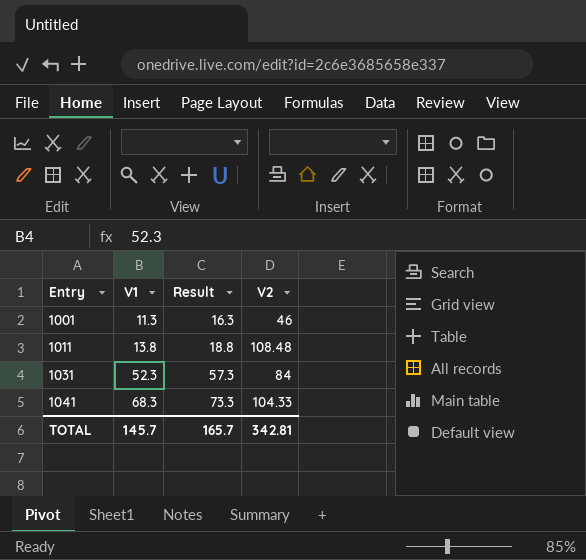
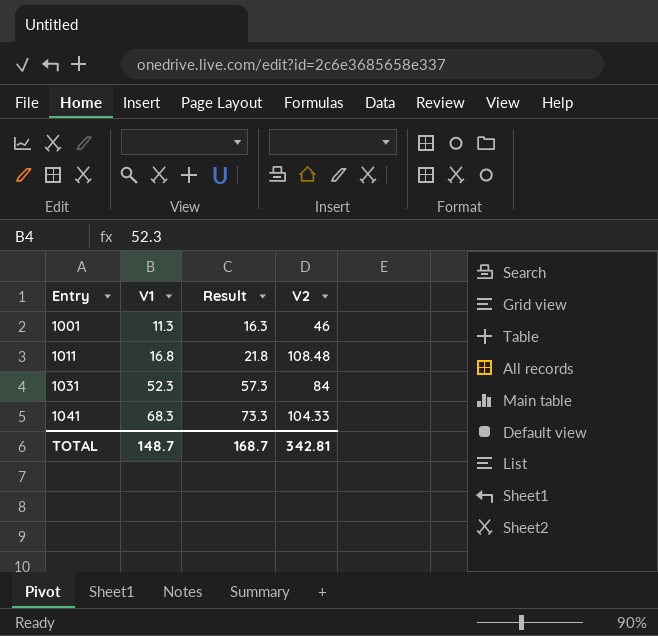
1011 | V1: 13.8 -> 16.8
1011 | Result: 18.8 -> 21.8
TOTAL | V1: 145.7 -> 148.7
TOTAL | Result: 165.7 -> 168.7

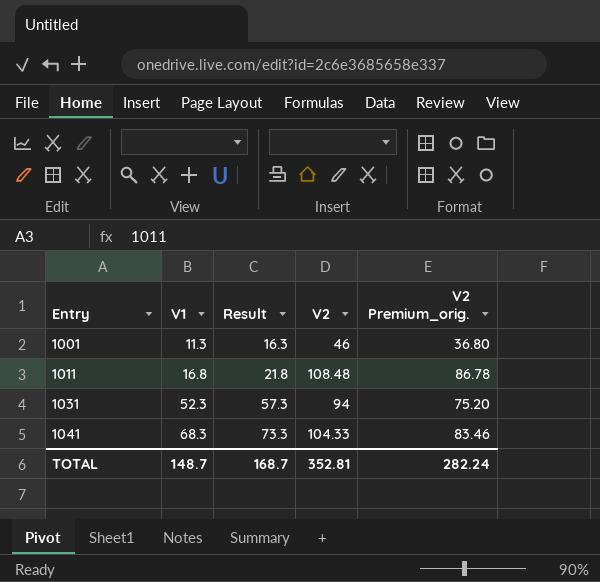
column V2 Premium_orig. | formula: none -> [V2] * 0.8
1031 | V2: 84 -> 94
TOTAL | V2: 342.81 -> 352.81

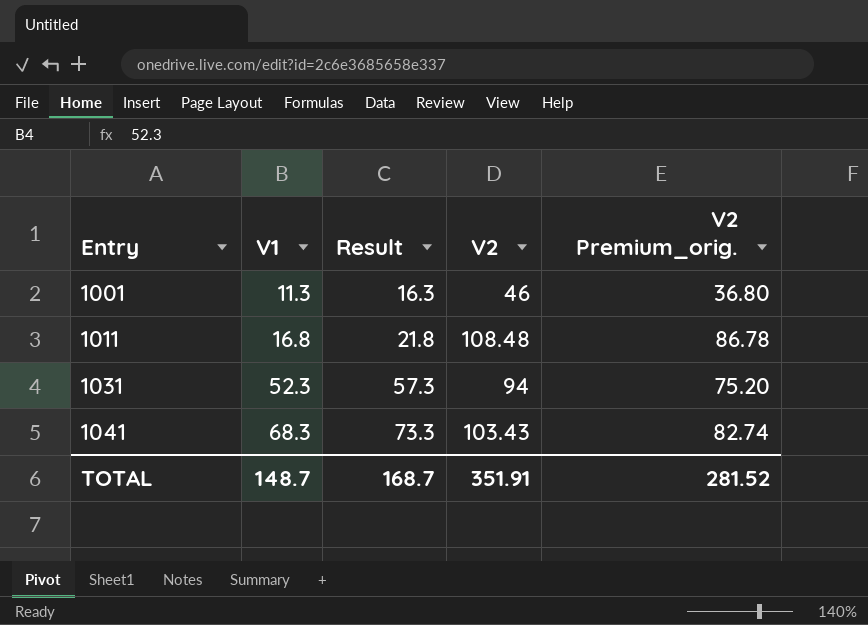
1041 | V2: 104.33 -> 103.43
1041 | V2 Premium_orig.: 83.46 -> 82.74
TOTAL | V2: 352.81 -> 351.91
TOTAL | V2 Premium_orig.: 282.24 -> 281.52

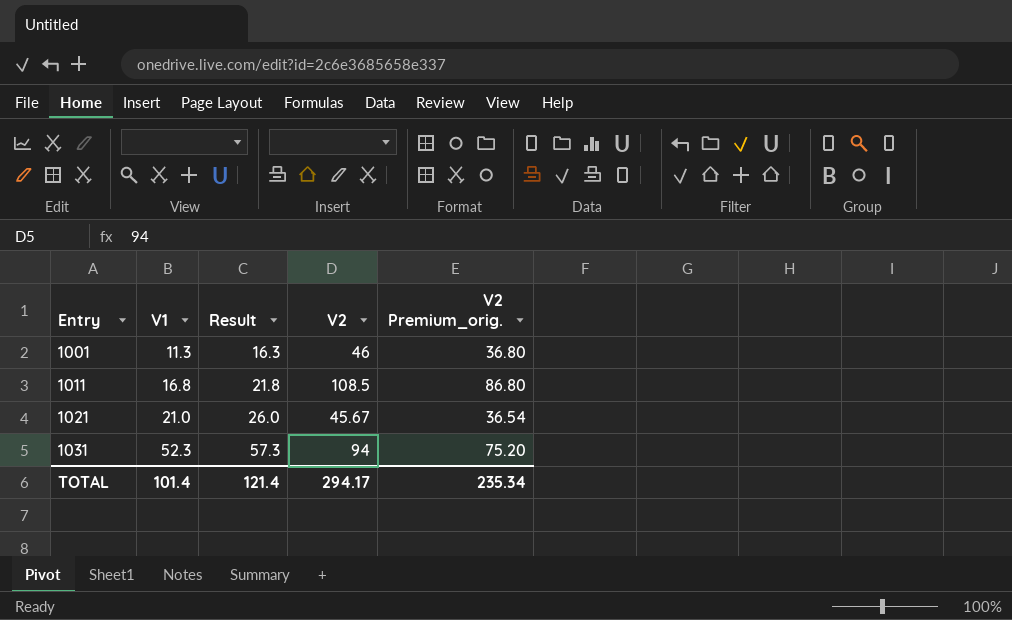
row 1041: 68.3 | 73.3 | 103.43 | 82.74 -> none
1011 | V2: 108.48 -> 108.5
1011 | V2 Premium_orig.: 86.78 -> 86.80
row 1021: none -> 21.0 | 26.0 | 45.67 | 36.54
TOTAL | V1: 148.7 -> 101.4
TOTAL | Result: 168.7 -> 121.4
TOTAL | V2: 351.91 -> 294.17
TOTAL | V2 Premium_orig.: 281.52 -> 235.34

